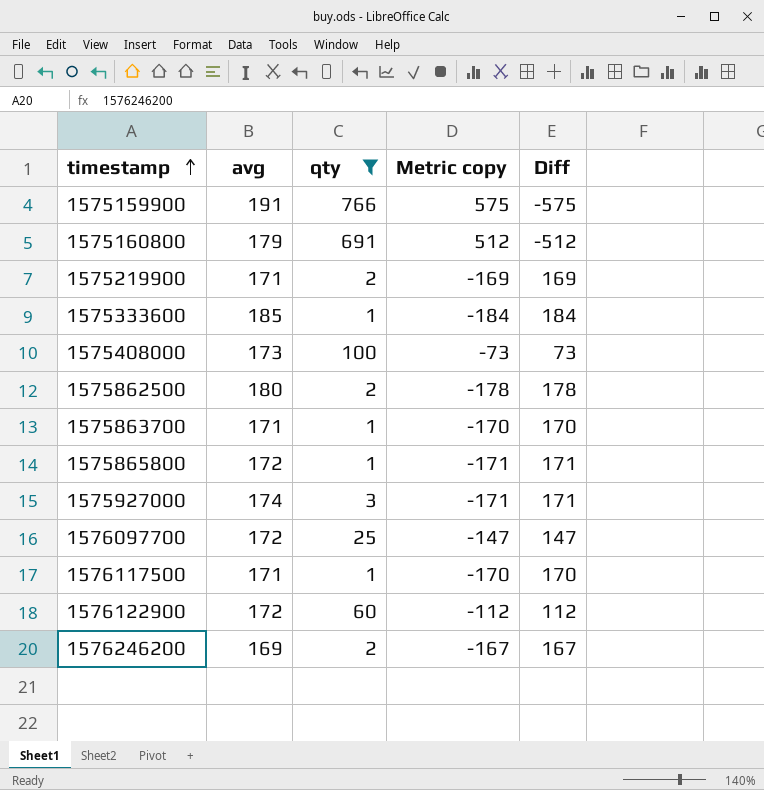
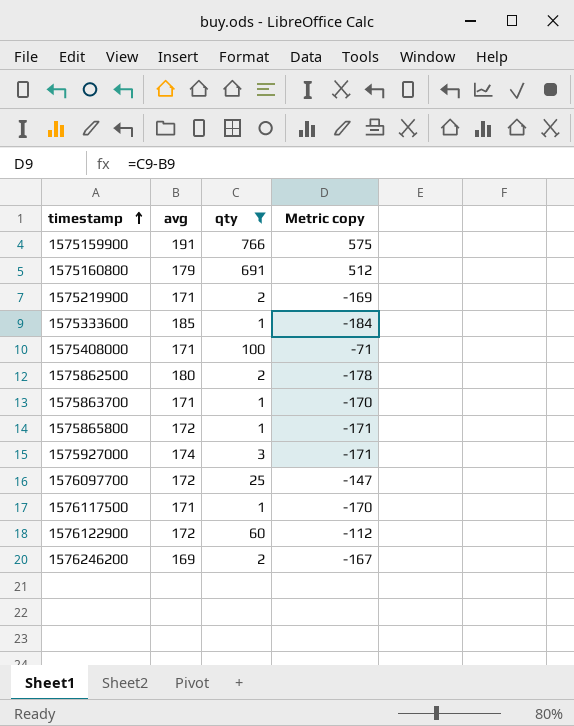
column Diff | formula: [avg] - [qty] -> none
1575408000 | avg: 173 -> 171
1575408000 | Metric copy: -73 -> -71

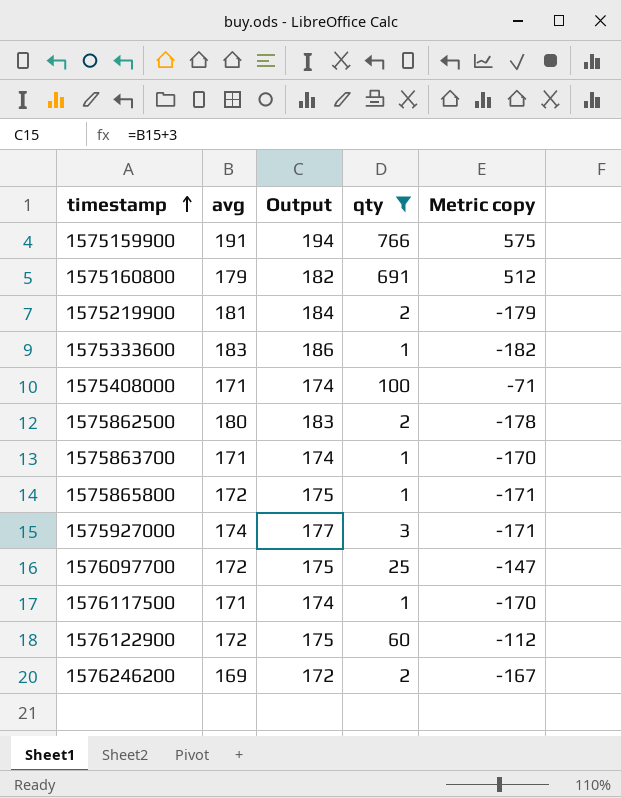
column Output | formula: none -> [avg] + 3
1575219900 | avg: 171 -> 181
1575219900 | Metric copy: -169 -> -179
1575333600 | avg: 185 -> 183
1575333600 | Metric copy: -184 -> -182

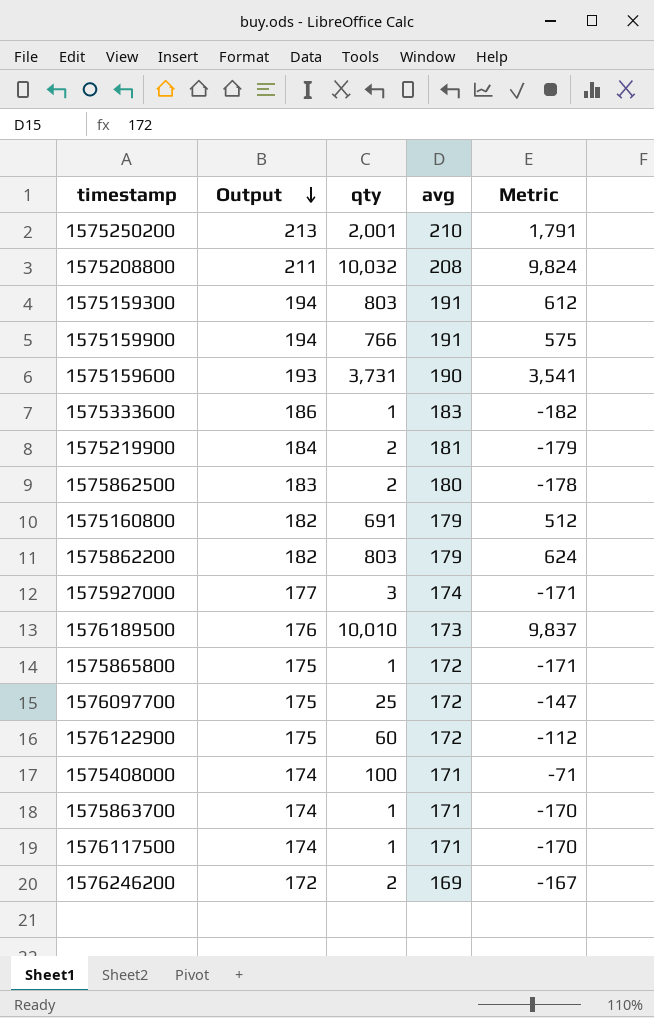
filter: qty <= 766 -> none
row order: timestamp ascending -> Output descending
column avg | position: 2 -> 4
column name: Metric copy -> Metric

